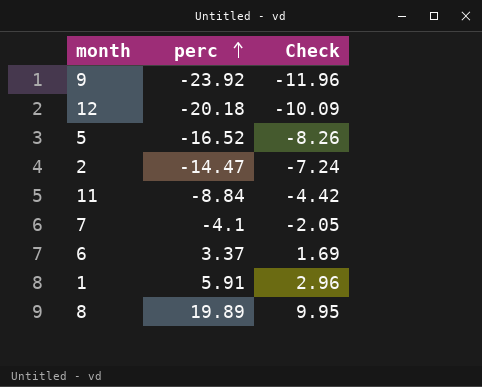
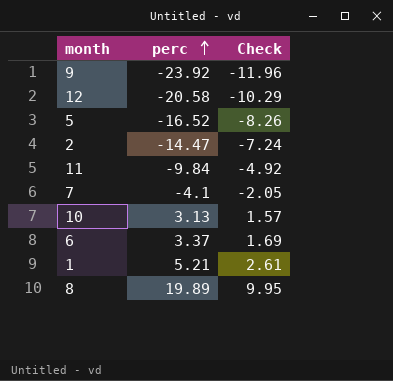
12 | perc: -20.18 -> -20.58
12 | Check: -10.09 -> -10.29
11 | perc: -8.84 -> -9.84
11 | Check: -4.42 -> -4.92
row 10: none -> 3.13 | 1.57
1 | perc: 5.91 -> 5.21
1 | Check: 2.96 -> 2.61

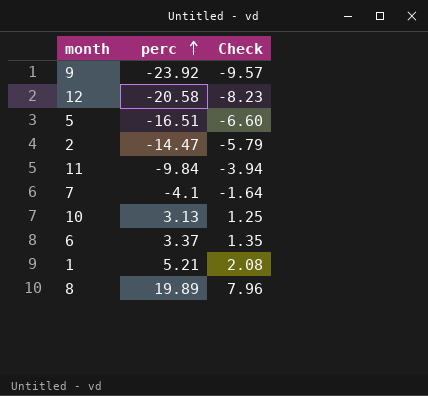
column Check | formula: [perc] * 0.5 -> [perc] * 0.4
5 | perc: -16.52 -> -16.51

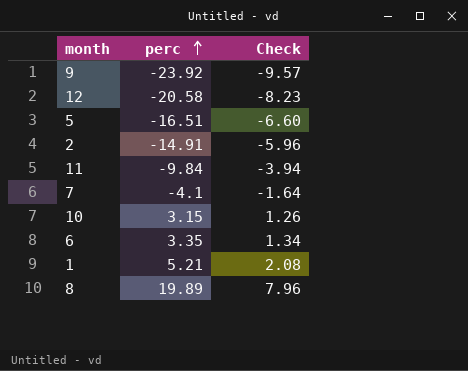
2 | perc: -14.47 -> -14.91
2 | Check: -5.79 -> -5.96
10 | perc: 3.13 -> 3.15
10 | Check: 1.25 -> 1.26
6 | perc: 3.37 -> 3.35
6 | Check: 1.35 -> 1.34

